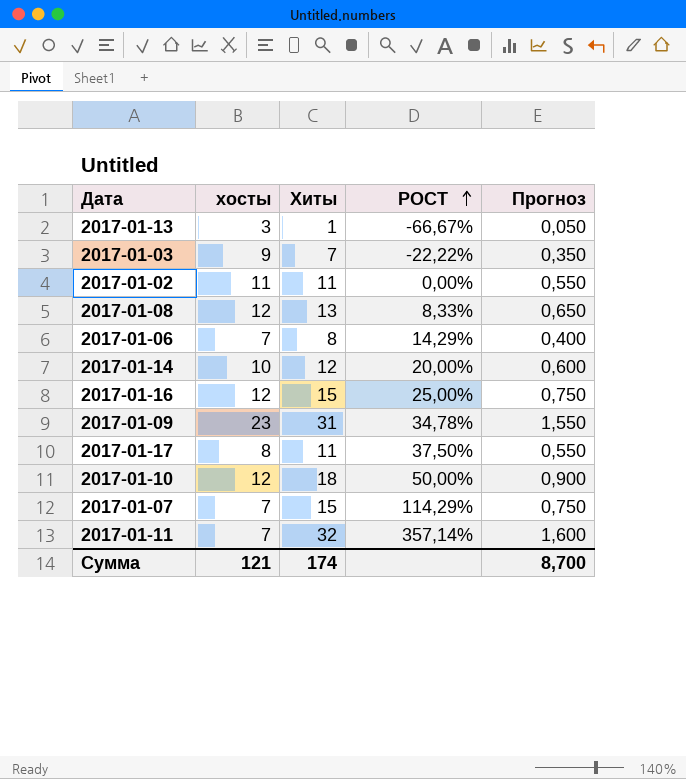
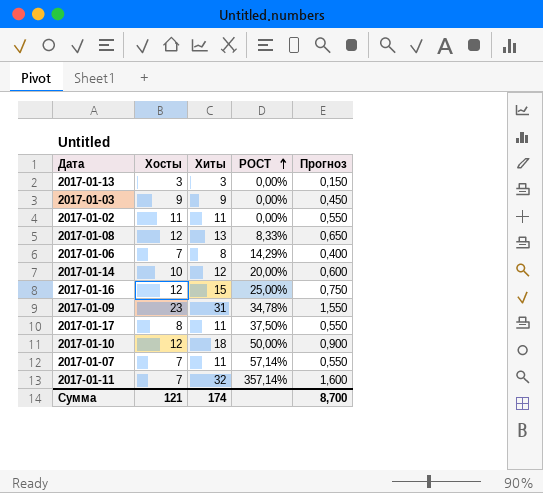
column name: хосты -> Хосты
2017-01-13 | Хиты: 1 -> 3
2017-01-13 | РОСТ: -66,67% -> 0,00%
2017-01-13 | Прогноз: 0,050 -> 0,150
2017-01-03 | Хиты: 7 -> 9
2017-01-03 | РОСТ: -22,22% -> 0,00%
2017-01-03 | Прогноз: 0,350 -> 0,450
2017-01-07 | Хиты: 15 -> 11
2017-01-07 | РОСТ: 114,29% -> 57,14%
2017-01-07 | Прогноз: 0,750 -> 0,550

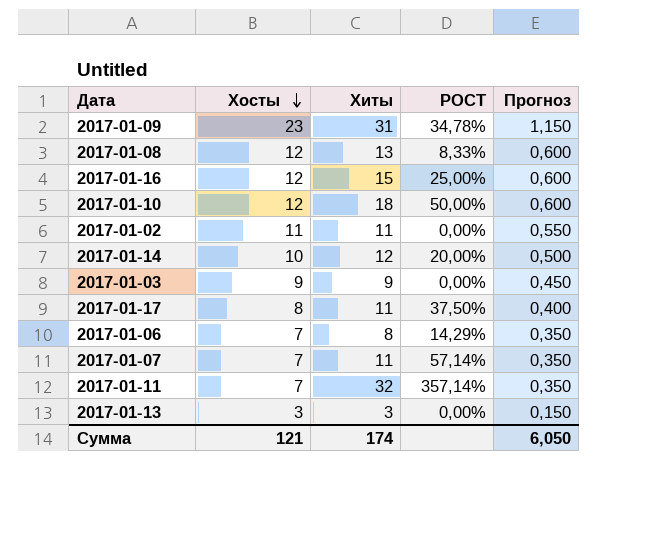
row order: РОСТ ascending -> Хосты descending
column Прогноз | formula: [Хиты] * 0,05 -> [Хосты] * 0,05
Сумма | Прогноз: 8,700 -> 6,050

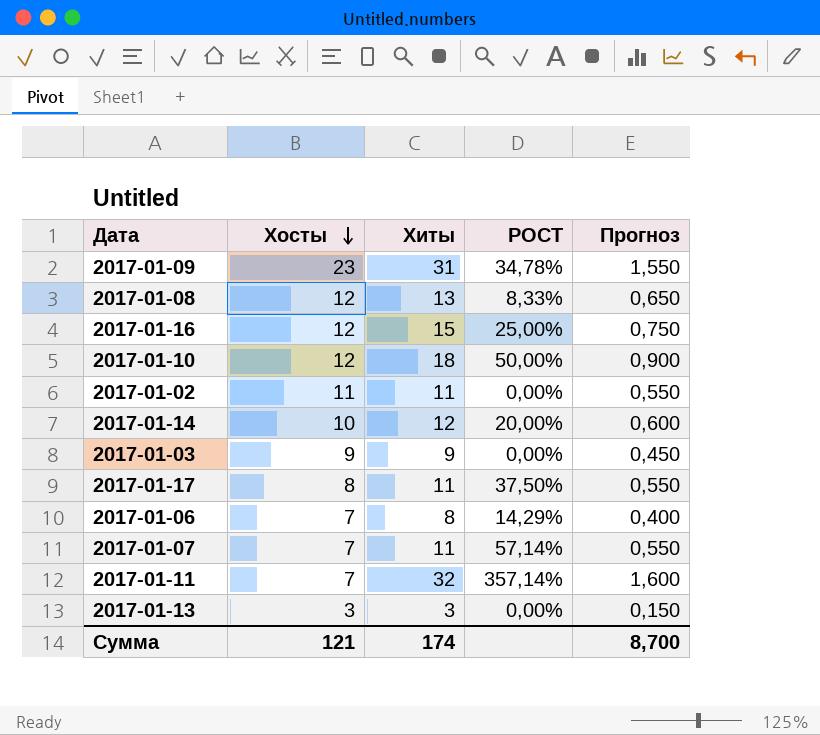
column Прогноз | formula: [Хосты] * 0,05 -> [Хиты] * 0,05
Сумма | Прогноз: 6,050 -> 8,700

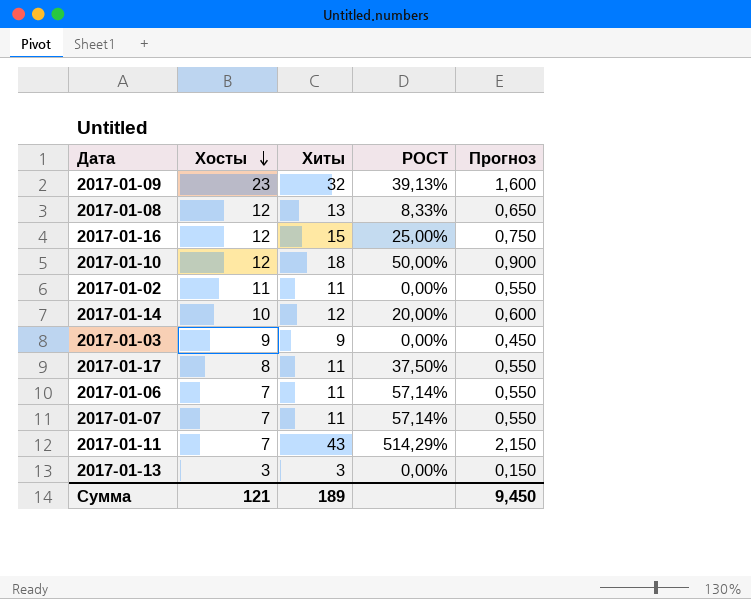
2017-01-09 | Хиты: 31 -> 32
2017-01-09 | РОСТ: 34,78% -> 39,13%
2017-01-09 | Прогноз: 1,550 -> 1,600
2017-01-06 | Хиты: 8 -> 11
2017-01-06 | РОСТ: 14,29% -> 57,14%
2017-01-06 | Прогноз: 0,400 -> 0,550
2017-01-11 | Хиты: 32 -> 43
2017-01-11 | РОСТ: 357,14% -> 514,29%
2017-01-11 | Прогноз: 1,600 -> 2,150
Сумма | Хиты: 174 -> 189
Сумма | Прогноз: 8,700 -> 9,450

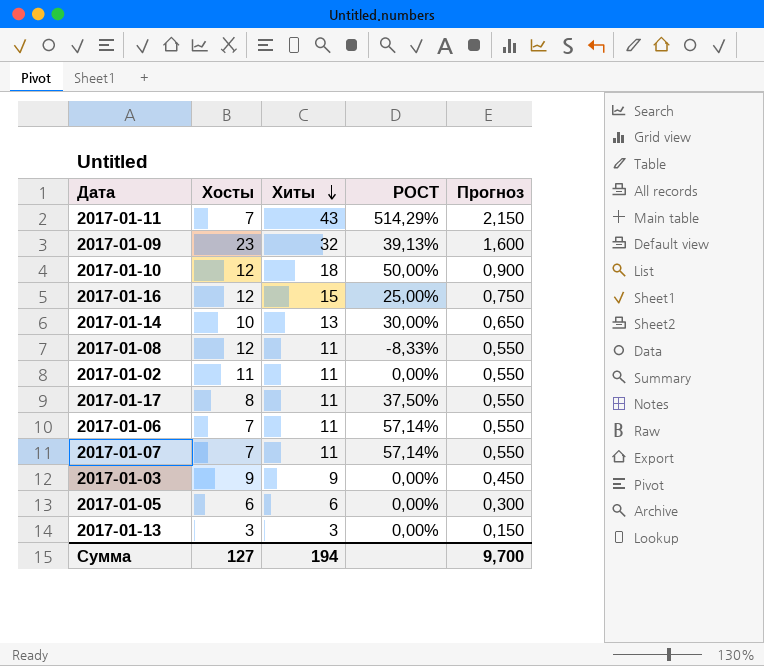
row order: Хосты descending -> Хиты descending
2017-01-14 | Хиты: 12 -> 13
2017-01-14 | РОСТ: 20,00% -> 30,00%
2017-01-14 | Прогноз: 0,600 -> 0,650
2017-01-08 | Хиты: 13 -> 11
2017-01-08 | РОСТ: 8,33% -> -8,33%
2017-01-08 | Прогноз: 0,650 -> 0,550
row 2017-01-05: none -> 6 | 6 | 0,00% | 0,300
Сумма | Хосты: 121 -> 127
Сумма | Хиты: 189 -> 194
Сумма | Прогноз: 9,450 -> 9,700

